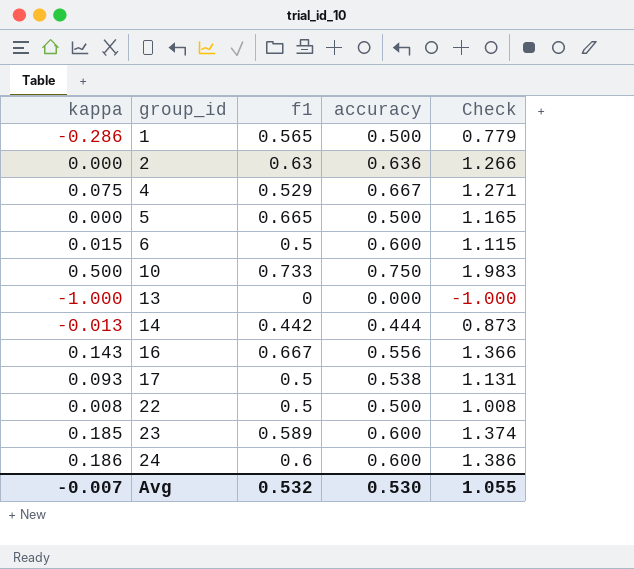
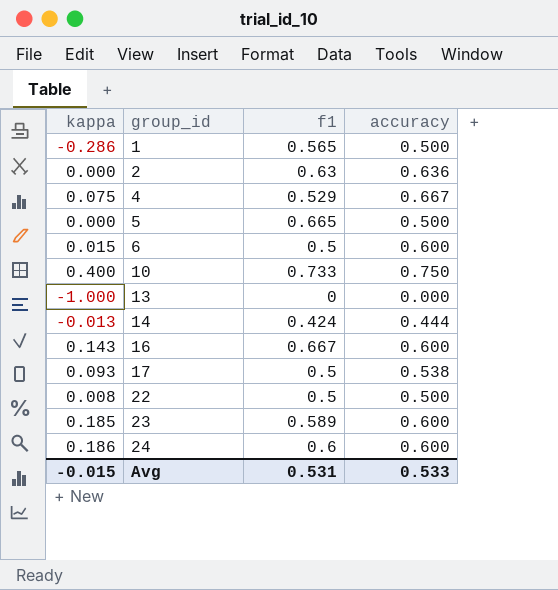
column Check | formula: [kappa] + [f1] + [accuracy] -> none
10 | kappa: 0.500 -> 0.400
14 | f1: 0.442 -> 0.424
16 | accuracy: 0.556 -> 0.600
Avg | kappa: -0.007 -> -0.015
Avg | f1: 0.532 -> 0.531
Avg | accuracy: 0.530 -> 0.533

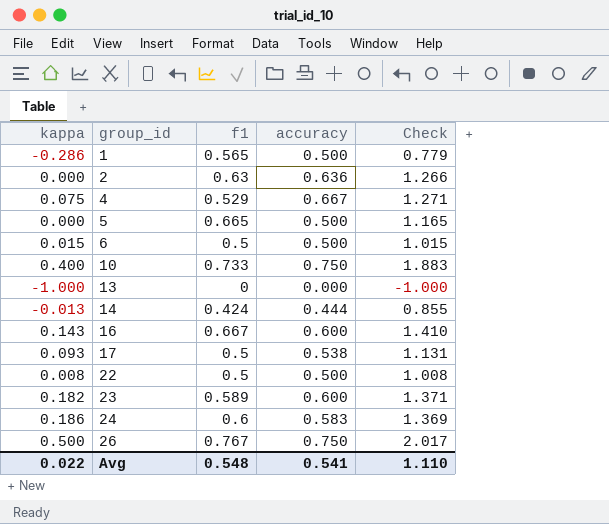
column Check | formula: none -> [kappa] + [f1] + [accuracy]
6 | accuracy: 0.600 -> 0.500
23 | kappa: 0.185 -> 0.182
24 | accuracy: 0.600 -> 0.583
row 26: none -> 0.500 | 0.767 | 0.750 | 2.017
Avg | kappa: -0.015 -> 0.022
Avg | f1: 0.531 -> 0.548
Avg | accuracy: 0.533 -> 0.541

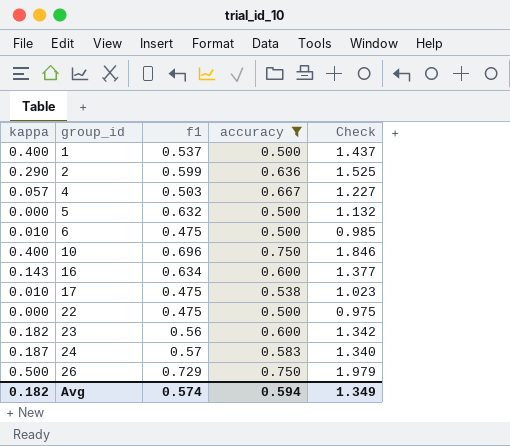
filter: none -> accuracy >= 0.500
1 | kappa: -0.286 -> 0.400
1 | f1: 0.565 -> 0.537
1 | Check: 0.779 -> 1.437
2 | kappa: 0.000 -> 0.290
2 | f1: 0.63 -> 0.599
2 | Check: 1.266 -> 1.525
4 | kappa: 0.075 -> 0.057
4 | f1: 0.529 -> 0.503
4 | Check: 1.271 -> 1.227
5 | f1: 0.665 -> 0.632
5 | Check: 1.165 -> 1.132
6 | kappa: 0.015 -> 0.010
6 | f1: 0.5 -> 0.475
6 | Check: 1.015 -> 0.985
10 | f1: 0.733 -> 0.696
10 | Check: 1.883 -> 1.846
16 | f1: 0.667 -> 0.634
16 | Check: 1.410 -> 1.377
17 | kappa: 0.093 -> 0.010
17 | f1: 0.5 -> 0.475
17 | Check: 1.131 -> 1.023
22 | kappa: 0.008 -> 0.000
22 | f1: 0.5 -> 0.475
22 | Check: 1.008 -> 0.975
23 | f1: 0.589 -> 0.56
23 | Check: 1.371 -> 1.342
24 | kappa: 0.186 -> 0.187
24 | f1: 0.6 -> 0.57
24 | Check: 1.369 -> 1.340
26 | f1: 0.767 -> 0.729
26 | Check: 2.017 -> 1.979
Avg | kappa: 0.022 -> 0.182
Avg | f1: 0.548 -> 0.574
Avg | accuracy: 0.541 -> 0.594
Avg | Check: 1.110 -> 1.349

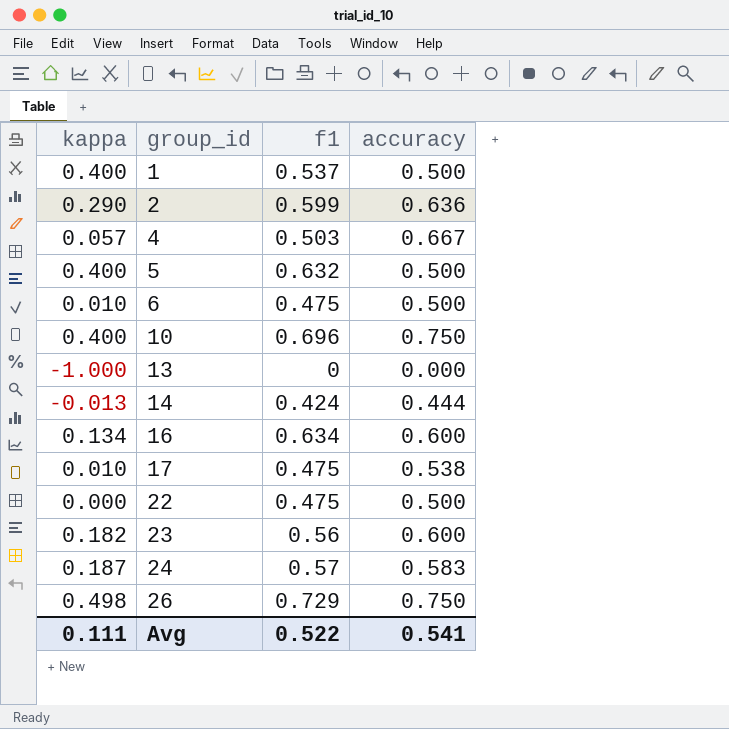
filter: accuracy >= 0.500 -> none
column Check | formula: [kappa] + [f1] + [accuracy] -> none
5 | kappa: 0.000 -> 0.400
16 | kappa: 0.143 -> 0.134
26 | kappa: 0.500 -> 0.498
Avg | kappa: 0.182 -> 0.111
Avg | f1: 0.574 -> 0.522
Avg | accuracy: 0.594 -> 0.541

